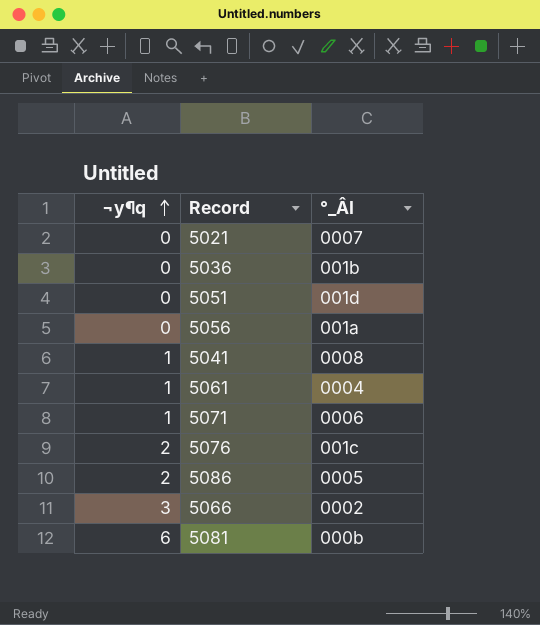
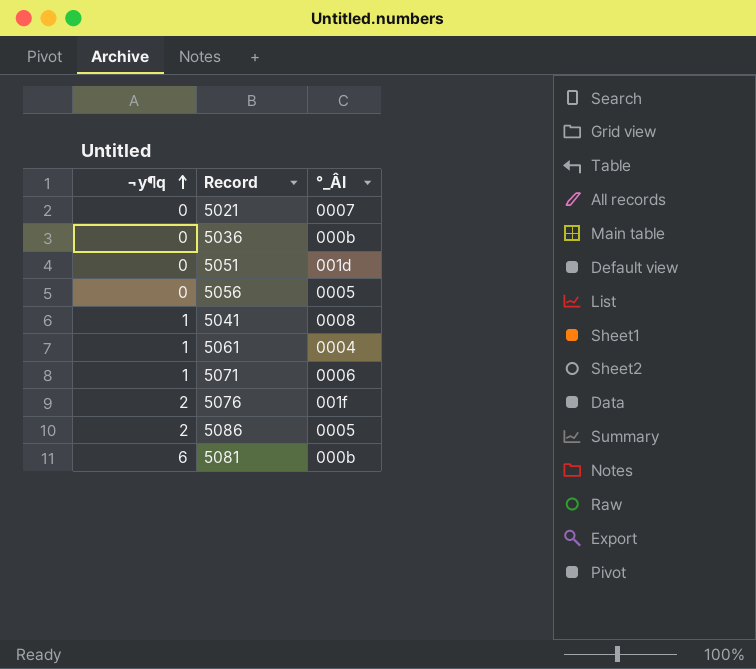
row 5066: 3 | 0002 -> none
5036 | °_ÂI: 001b -> 000b
5056 | °_ÂI: 001a -> 0005
5076 | °_ÂI: 001c -> 001f

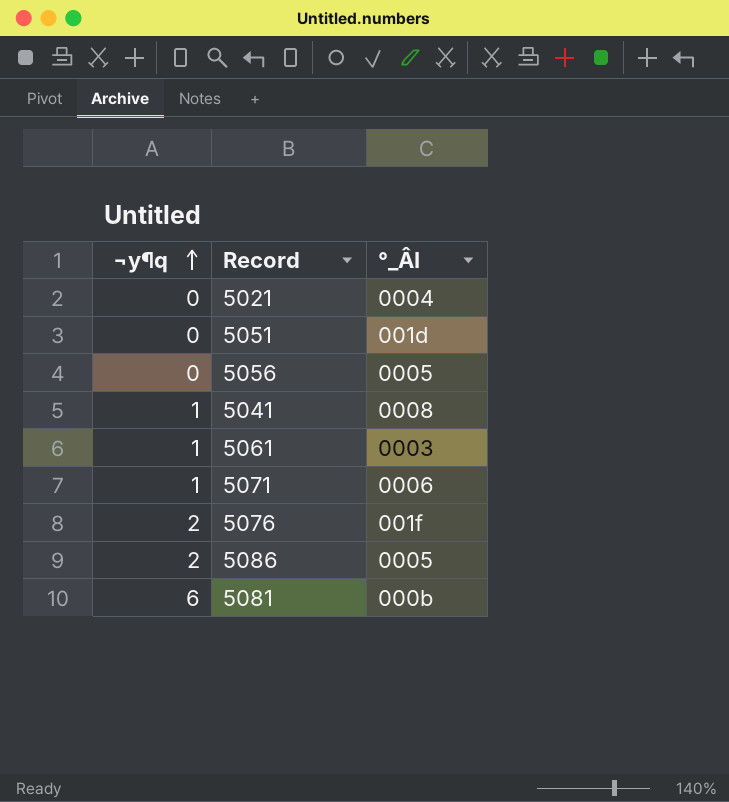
row 5036: 0 | 000b -> none
5021 | °_ÂI: 0007 -> 0004
5061 | °_ÂI: 0004 -> 0003

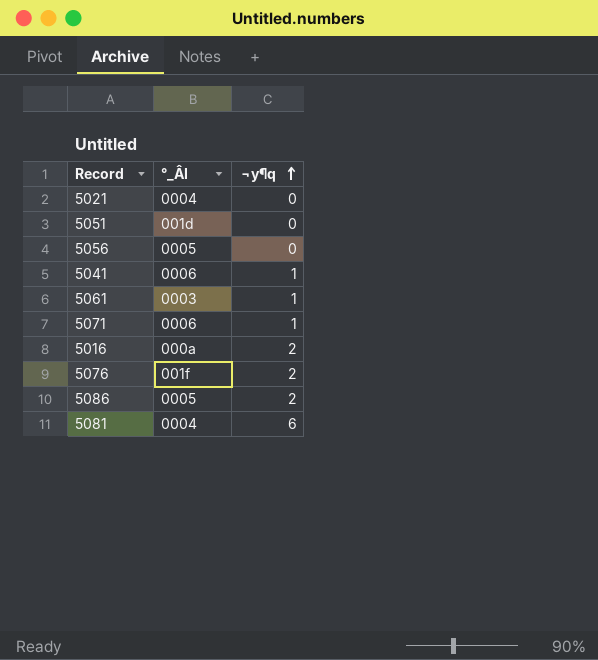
column ¬y¶q | position: 1 -> 3
5041 | °_ÂI: 0008 -> 0006
row 5016: none -> 000a | 2
5081 | °_ÂI: 000b -> 0004

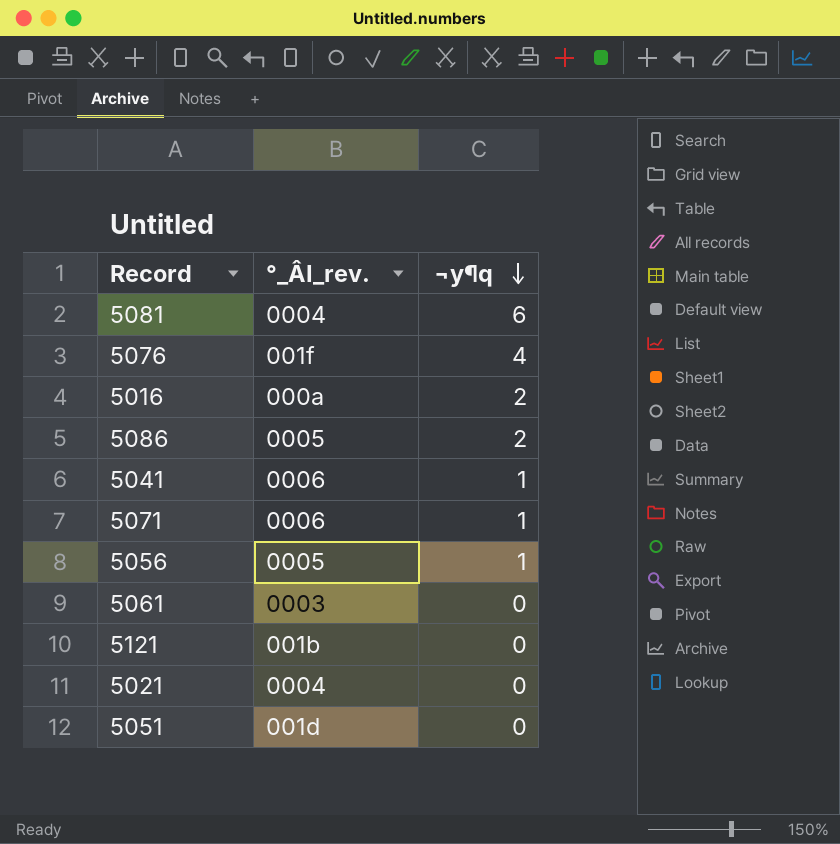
row order: ¬y¶q ascending -> ¬y¶q descending
column name: °_ÂI -> °_ÂI_rev.
5076 | ¬y¶q: 2 -> 4
5056 | ¬y¶q: 0 -> 1
5061 | ¬y¶q: 1 -> 0
row 5121: none -> 001b | 0

